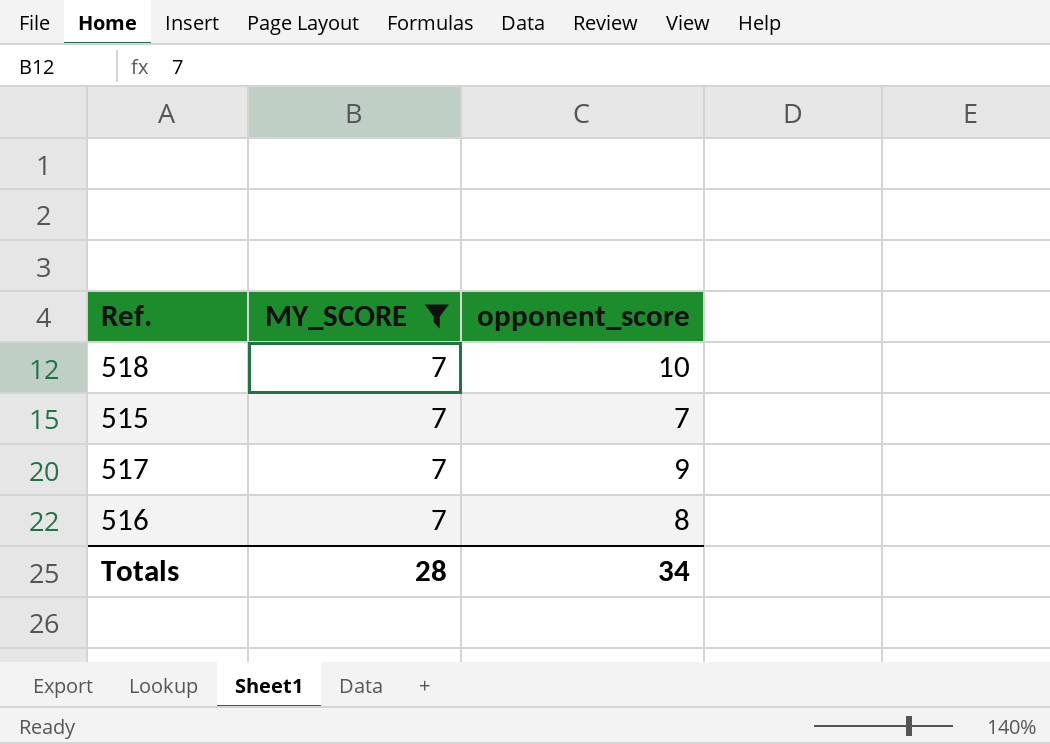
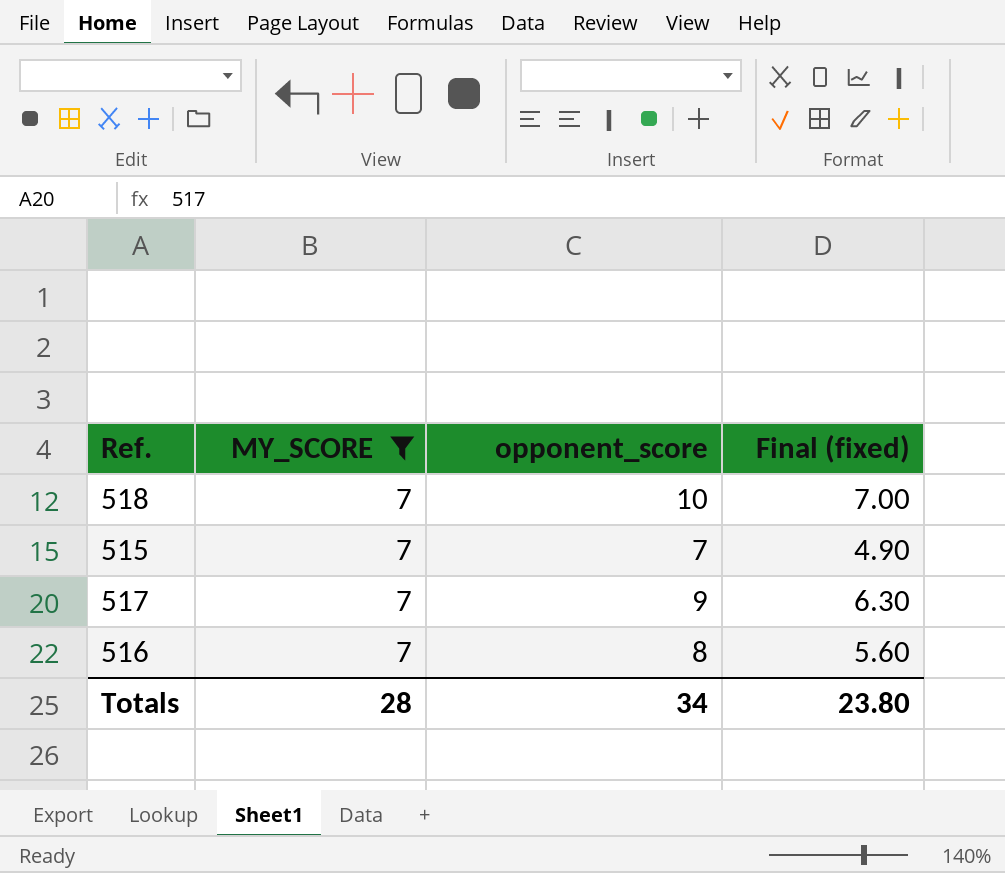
column Final (fixed) | formula: none -> [opponent_score] * 0.7

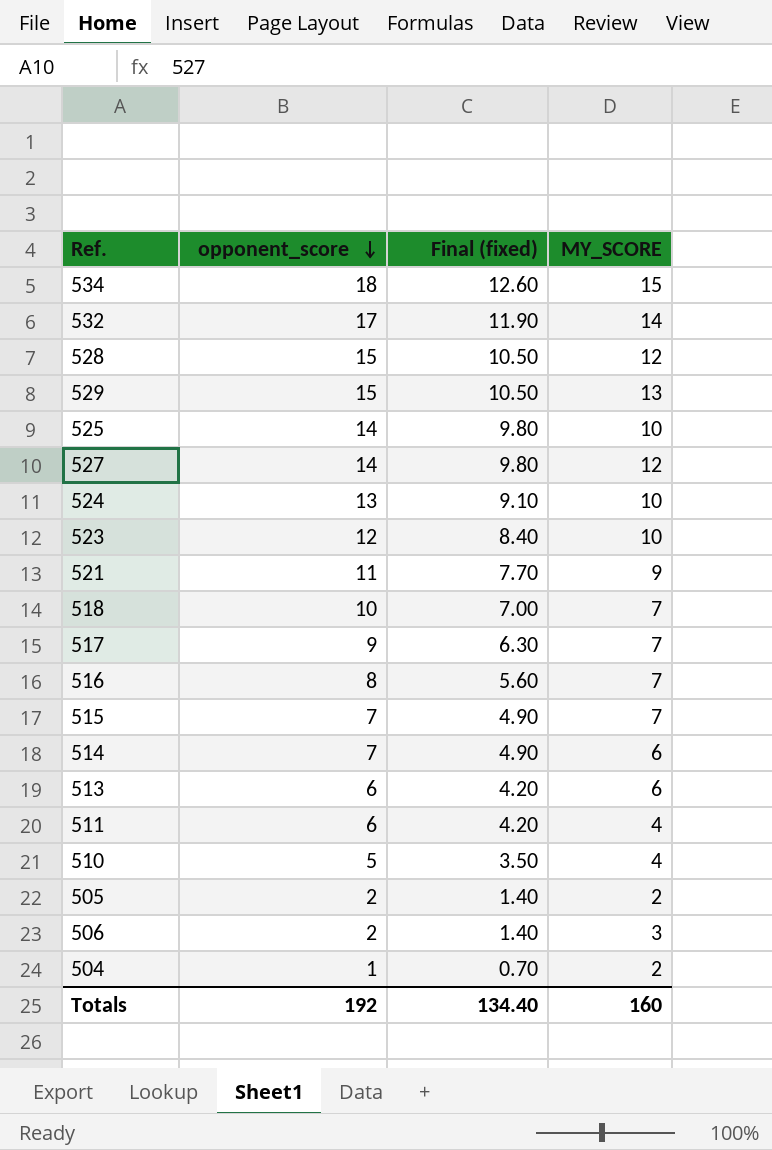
filter: MY_SCORE = 7 -> none
row order: none -> opponent_score descending
column MY_SCORE | position: 2 -> 4
Totals | opponent_score: 34 -> 192
Totals | Final (fixed): 23.80 -> 134.40
Totals | MY_SCORE: 28 -> 160

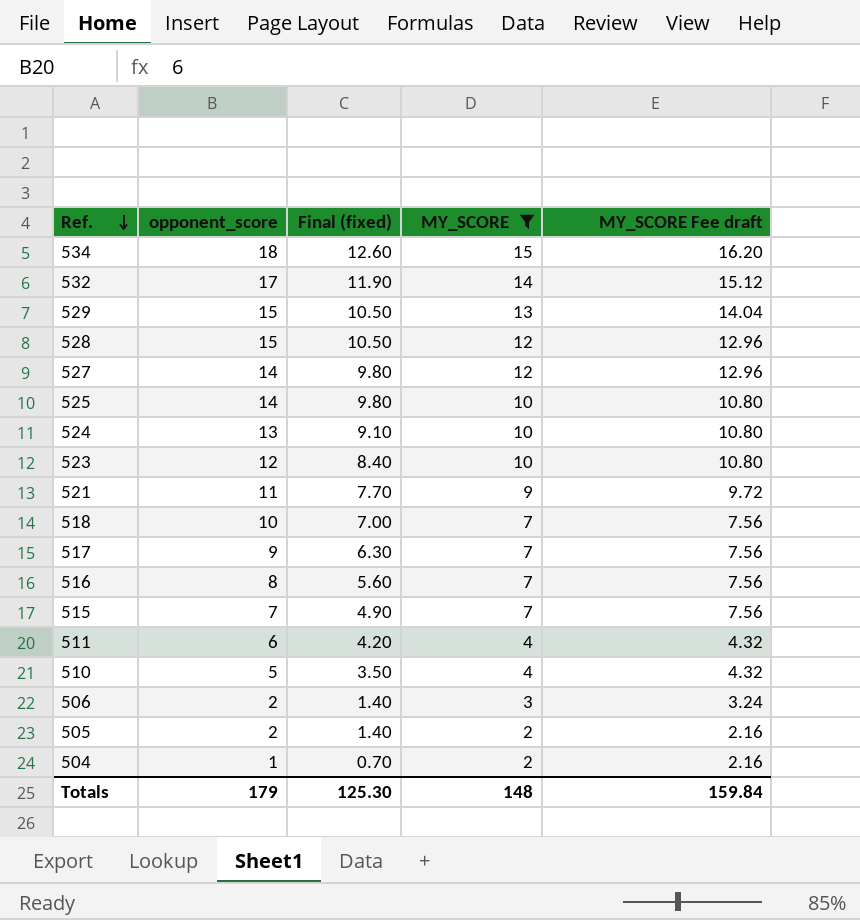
filter: none -> MY_SCORE != 6
row order: opponent_score descending -> Ref. descending
column MY_SCORE Fee draft | formula: none -> [MY_SCORE] * 1.08
Totals | opponent_score: 192 -> 179
Totals | Final (fixed): 134.40 -> 125.30
Totals | MY_SCORE: 160 -> 148

